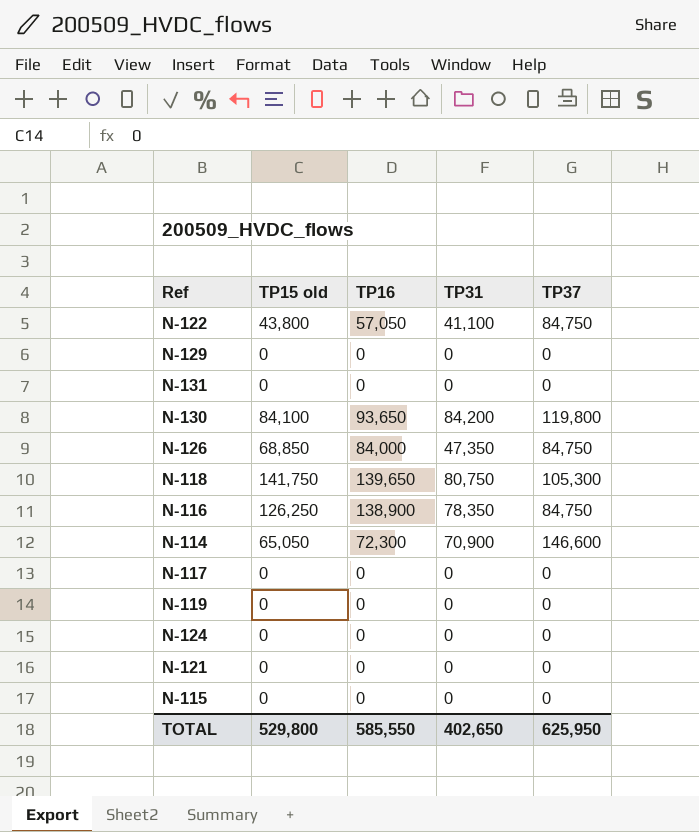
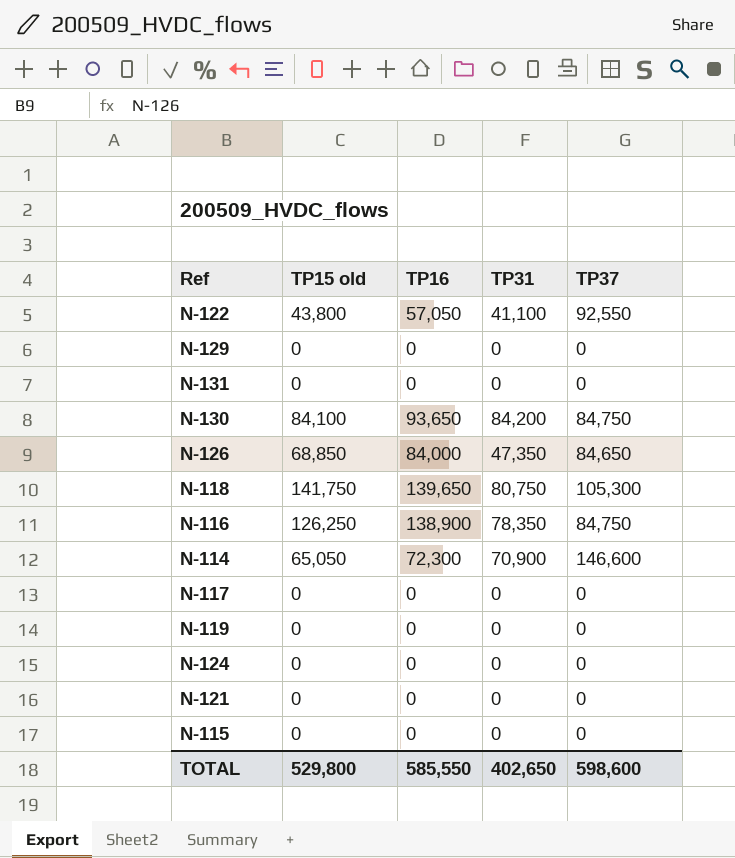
N-122 | TP37: 84,750 -> 92,550
N-130 | TP37: 119,800 -> 84,750
N-126 | TP37: 84,750 -> 84,650
TOTAL | TP37: 625,950 -> 598,600

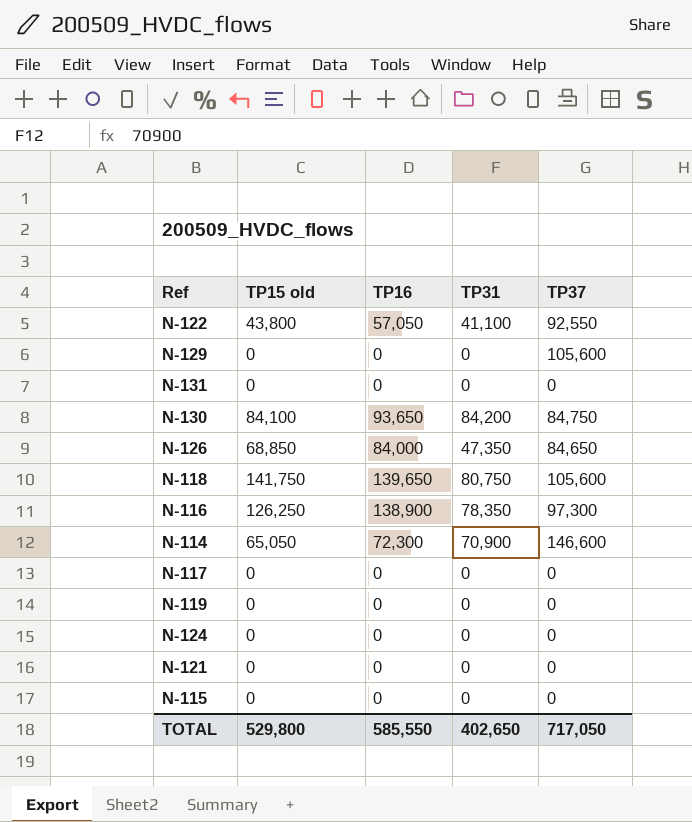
N-129 | TP37: 0 -> 105,600
N-118 | TP37: 105,300 -> 105,600
N-116 | TP37: 84,750 -> 97,300
TOTAL | TP37: 598,600 -> 717,050

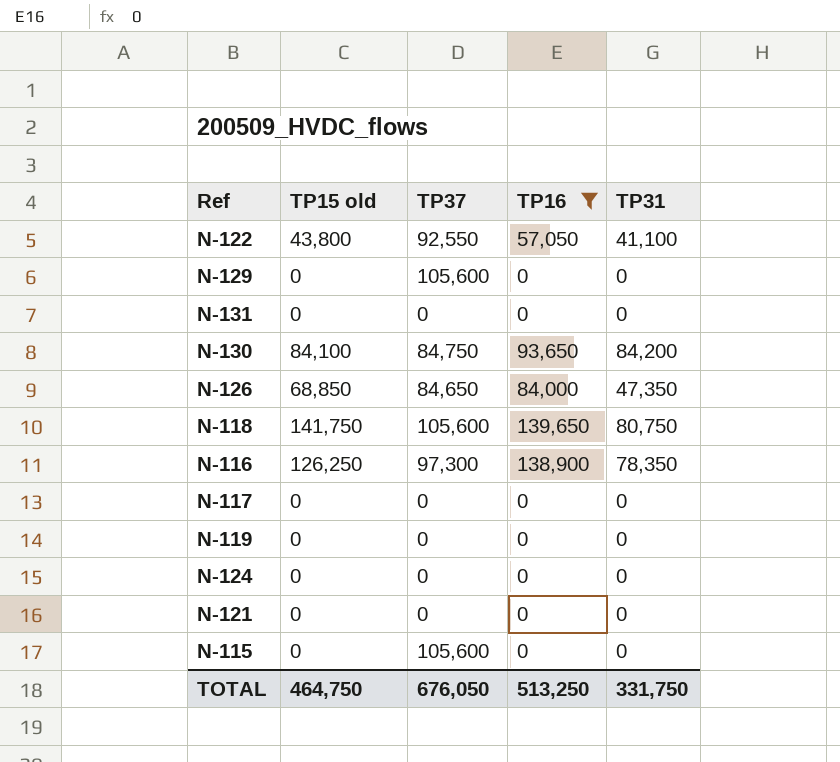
filter: none -> TP16 != 72,300
column TP37 | position: 5 -> 3
N-115 | TP37: 0 -> 105,600
TOTAL | TP15 old: 529,800 -> 464,750
TOTAL | TP37: 717,050 -> 676,050
TOTAL | TP16: 585,550 -> 513,250
TOTAL | TP31: 402,650 -> 331,750

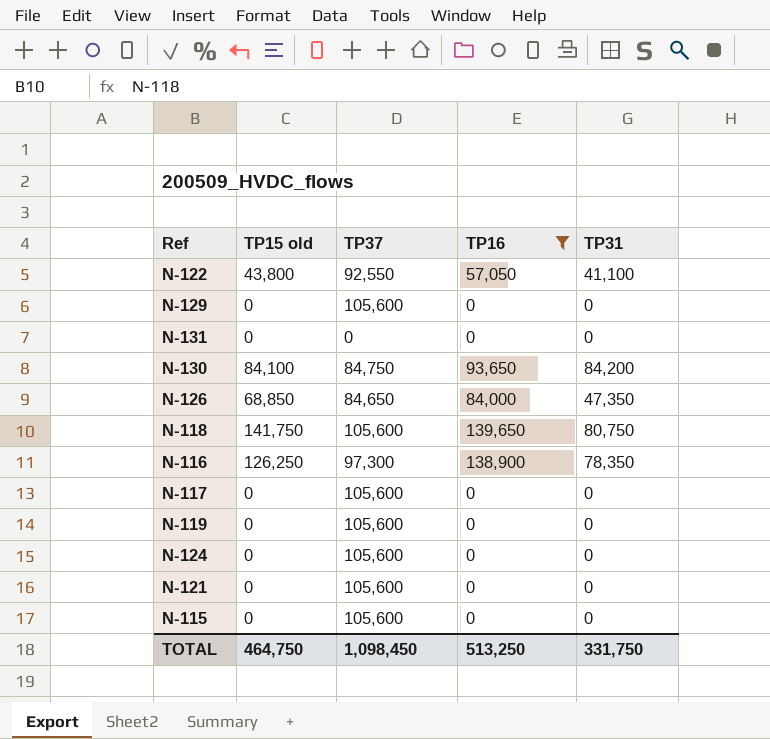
N-117 | TP37: 0 -> 105,600
N-119 | TP37: 0 -> 105,600
N-124 | TP37: 0 -> 105,600
N-121 | TP37: 0 -> 105,600
TOTAL | TP37: 676,050 -> 1,098,450

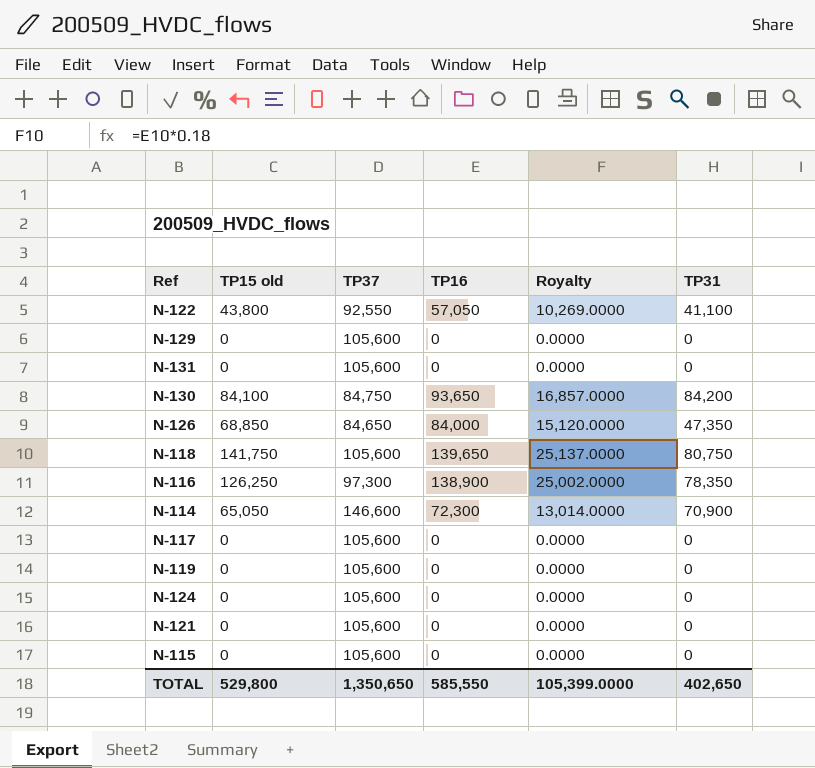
filter: TP16 != 72,300 -> none
column Royalty | formula: none -> [TP16] * 0.18
N-131 | TP37: 0 -> 105,600
TOTAL | TP15 old: 464,750 -> 529,800
TOTAL | TP37: 1,098,450 -> 1,350,650
TOTAL | TP16: 513,250 -> 585,550
TOTAL | TP31: 331,750 -> 402,650

